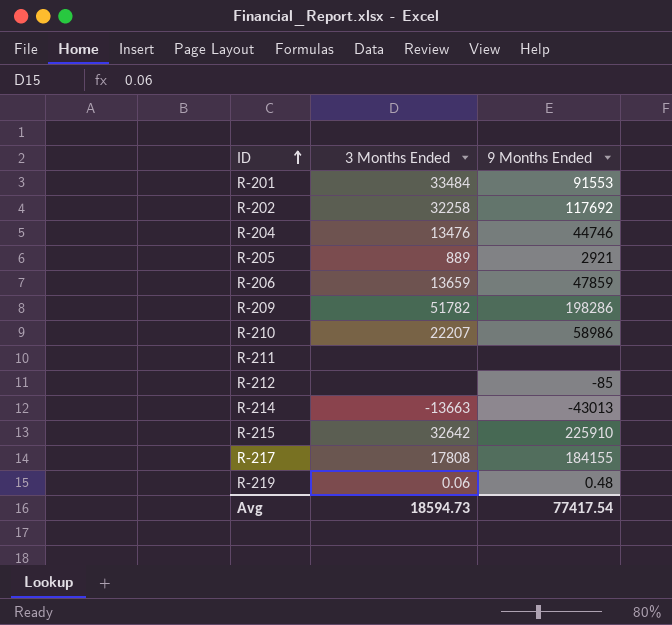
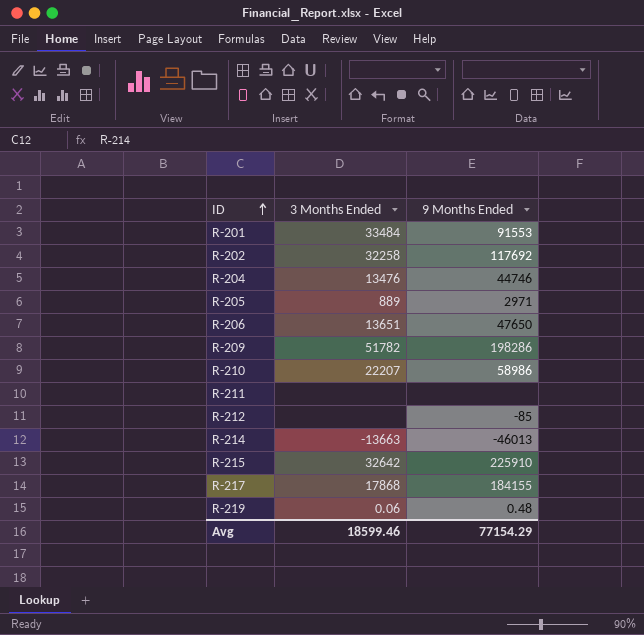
R-205 | 9 Months Ended: 2921 -> 2971
R-206 | 3 Months Ended: 13659 -> 13651
R-206 | 9 Months Ended: 47859 -> 47650
R-214 | 9 Months Ended: -43013 -> -46013
R-217 | 3 Months Ended: 17808 -> 17868
Avg | 3 Months Ended: 18594.73 -> 18599.46
Avg | 9 Months Ended: 77417.54 -> 77154.29

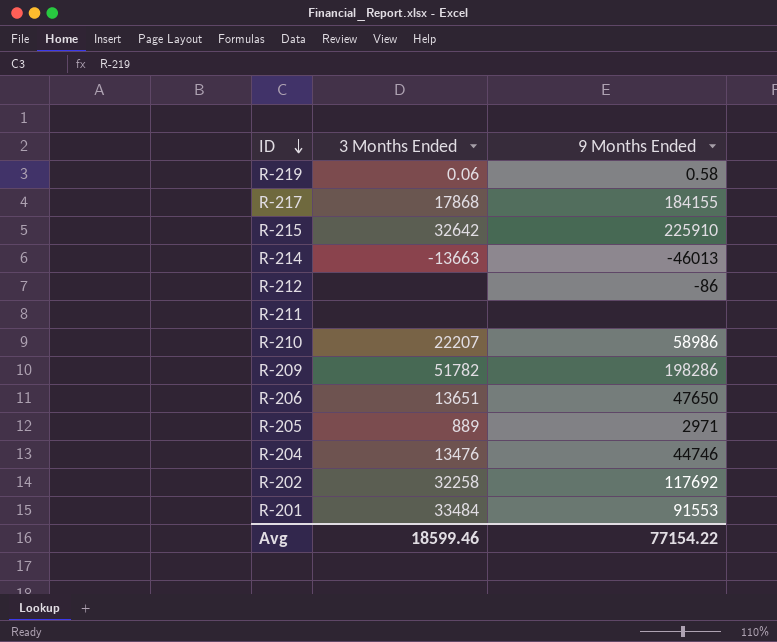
row order: ID ascending -> ID descending
R-219 | 9 Months Ended: 0.48 -> 0.58
R-212 | 9 Months Ended: -85 -> -86
Avg | 9 Months Ended: 77154.29 -> 77154.22

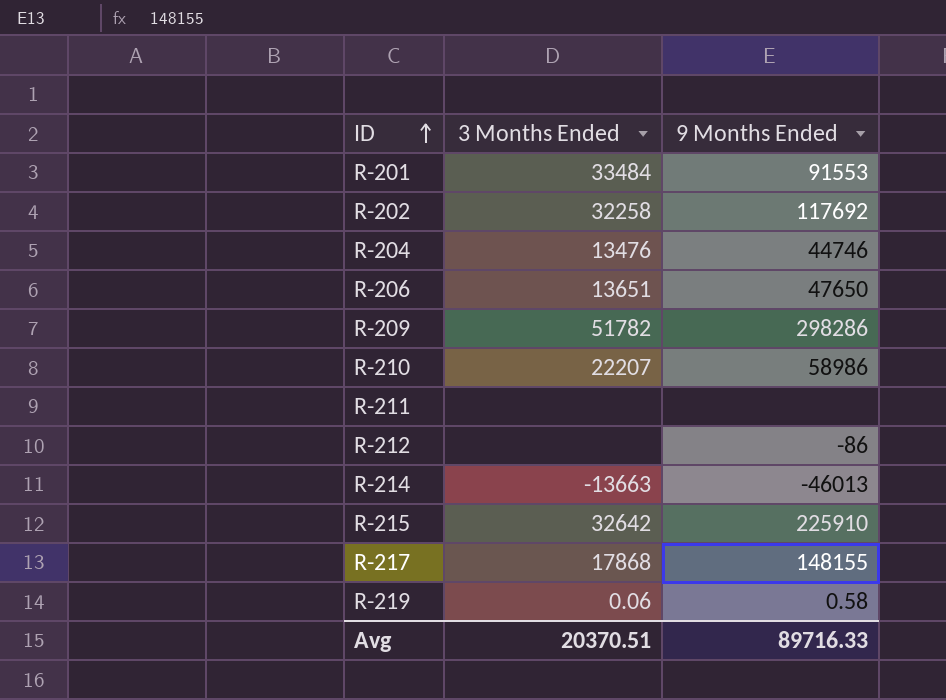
row order: ID descending -> ID ascending
row R-205: 889 | 2971 -> none
R-209 | 9 Months Ended: 198286 -> 298286
R-217 | 9 Months Ended: 184155 -> 148155
Avg | 3 Months Ended: 18599.46 -> 20370.51
Avg | 9 Months Ended: 77154.22 -> 89716.33

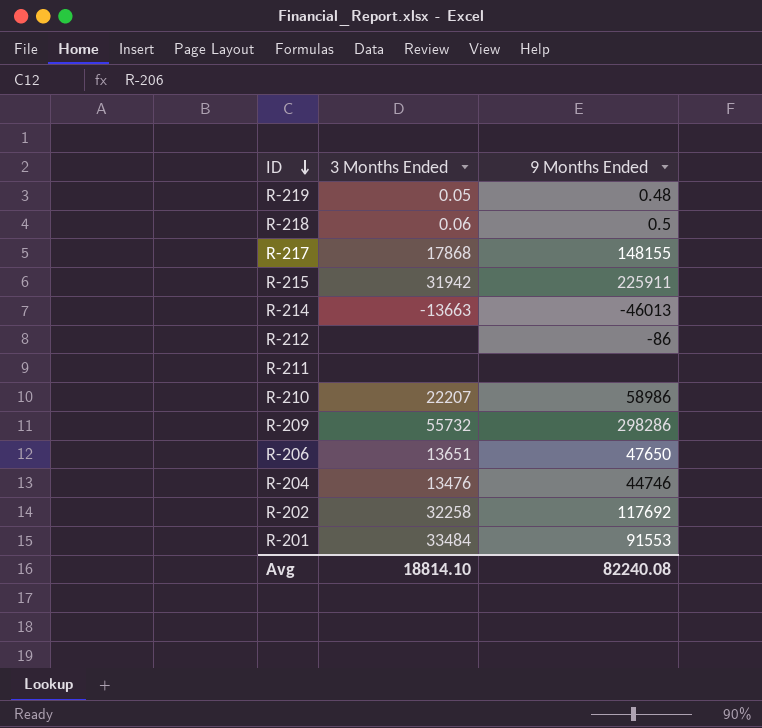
row order: ID ascending -> ID descending
R-219 | 3 Months Ended: 0.06 -> 0.05
R-219 | 9 Months Ended: 0.58 -> 0.48
row R-218: none -> 0.06 | 0.5
R-215 | 3 Months Ended: 32642 -> 31942
R-215 | 9 Months Ended: 225910 -> 225911
R-209 | 3 Months Ended: 51782 -> 55732
Avg | 3 Months Ended: 20370.51 -> 18814.10
Avg | 9 Months Ended: 89716.33 -> 82240.08

